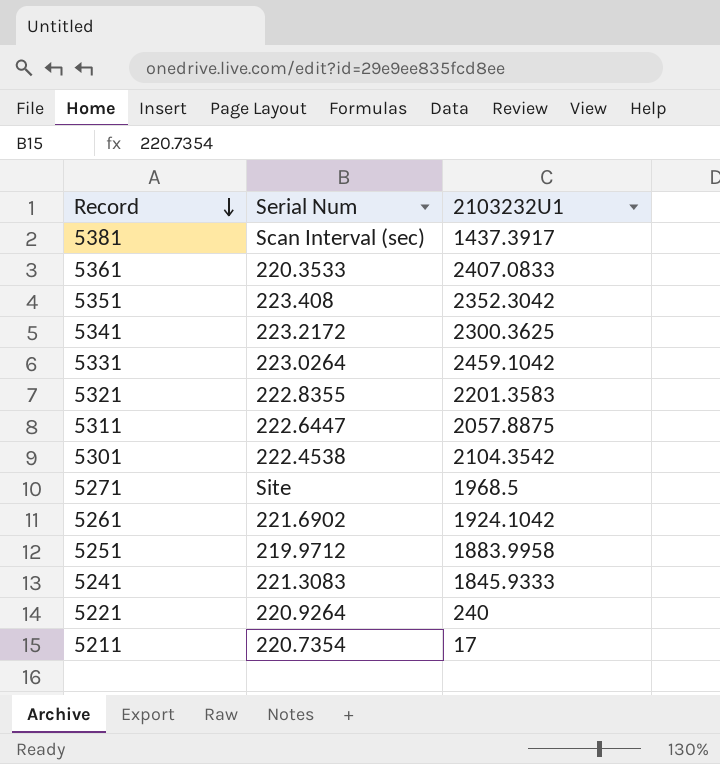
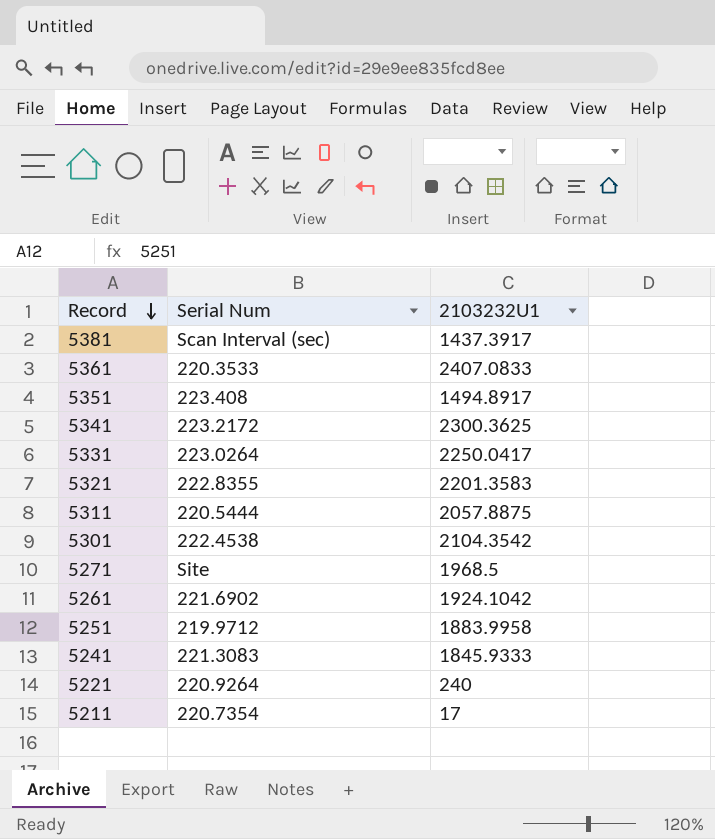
5351 | 2103232U1: 2352.3042 -> 1494.8917
5331 | 2103232U1: 2459.1042 -> 2250.0417
5311 | Serial Num: 222.6447 -> 220.5444

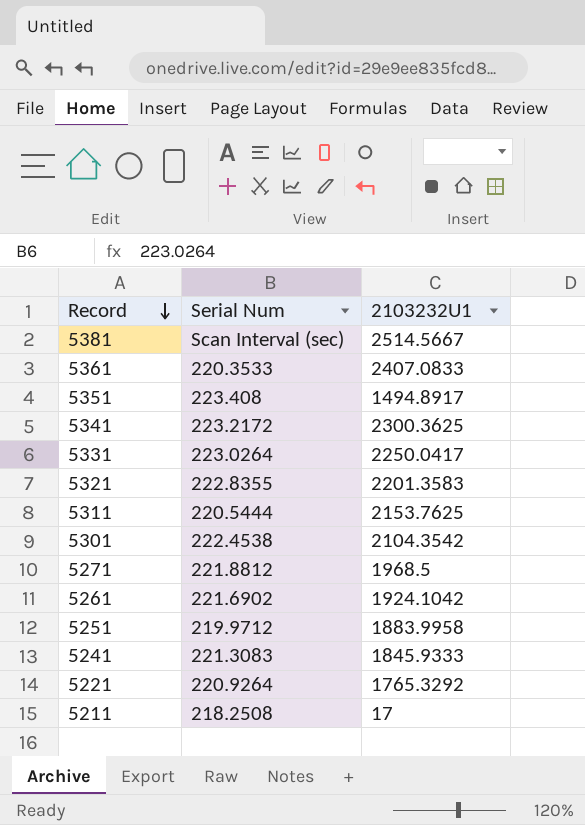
5381 | 2103232U1: 1437.3917 -> 2514.5667
5311 | 2103232U1: 2057.8875 -> 2153.7625
5271 | Serial Num: Site -> 221.8812
5221 | 2103232U1: 240 -> 1765.3292
5211 | Serial Num: 220.7354 -> 218.2508

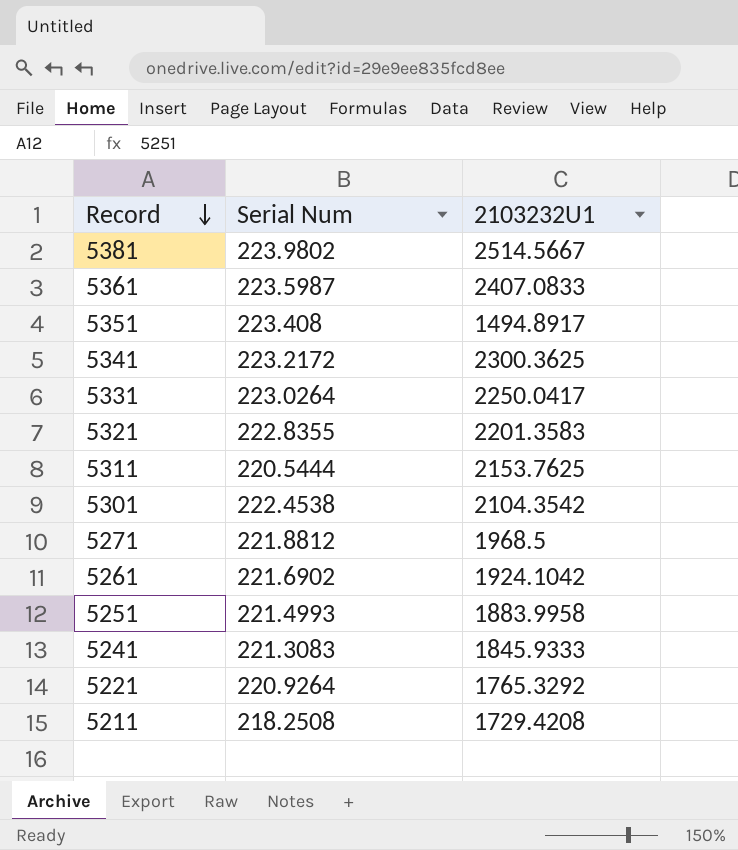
5381 | Serial Num: Scan Interval (sec) -> 223.9802
5361 | Serial Num: 220.3533 -> 223.5987
5251 | Serial Num: 219.9712 -> 221.4993
5211 | 2103232U1: 17 -> 1729.4208

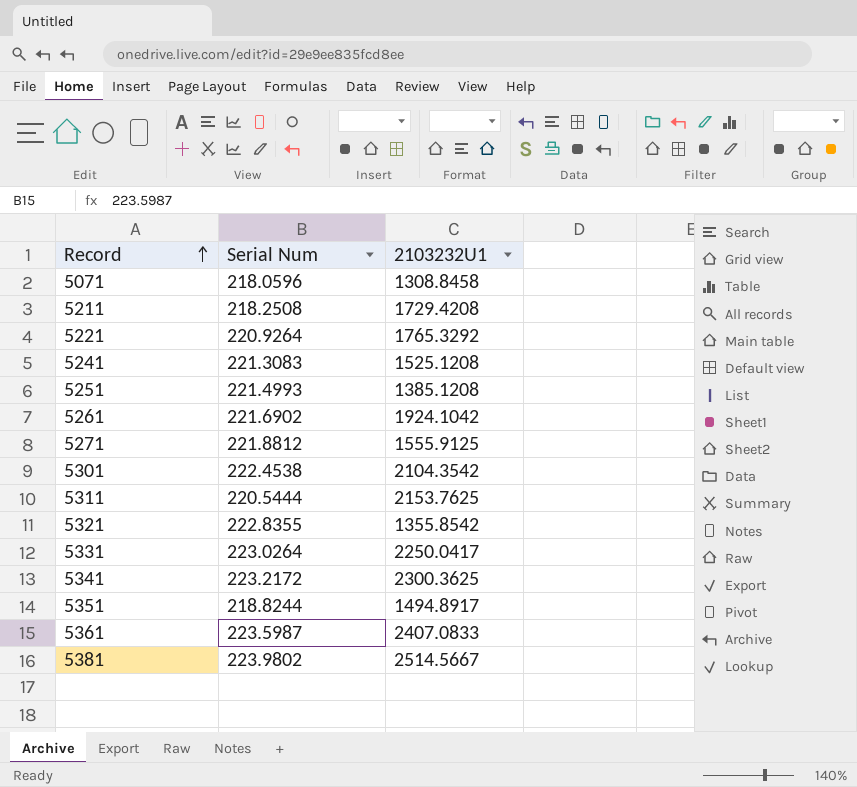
row order: Record descending -> Record ascending
row 5071: none -> 218.0596 | 1308.8458
5241 | 2103232U1: 1845.9333 -> 1525.1208
5251 | 2103232U1: 1883.9958 -> 1385.1208
5271 | 2103232U1: 1968.5 -> 1555.9125
5321 | 2103232U1: 2201.3583 -> 1355.8542
5351 | Serial Num: 223.408 -> 218.8244

